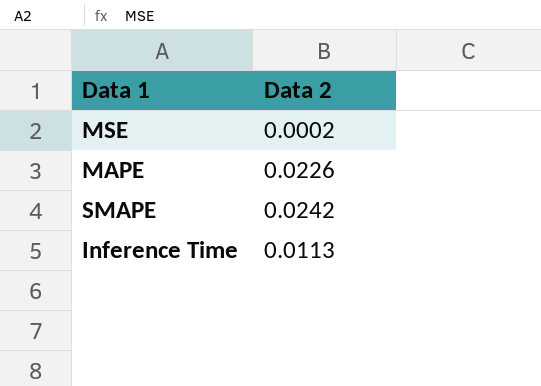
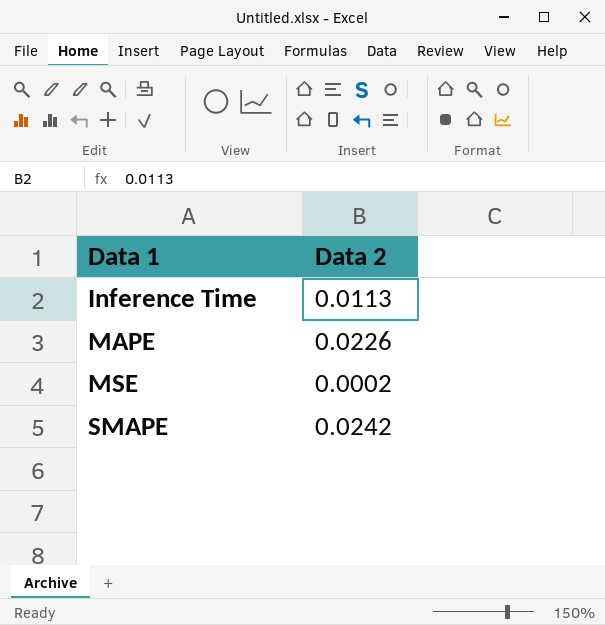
row order: none -> Data 1 ascending

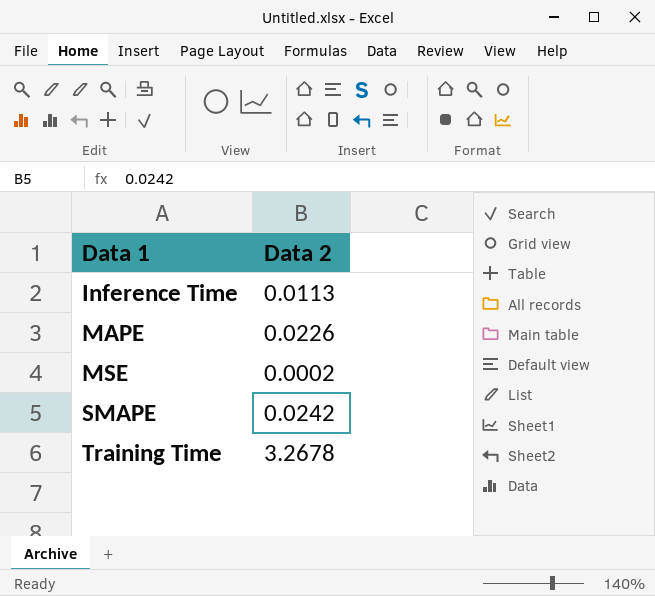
row Training Time: none -> 3.2678

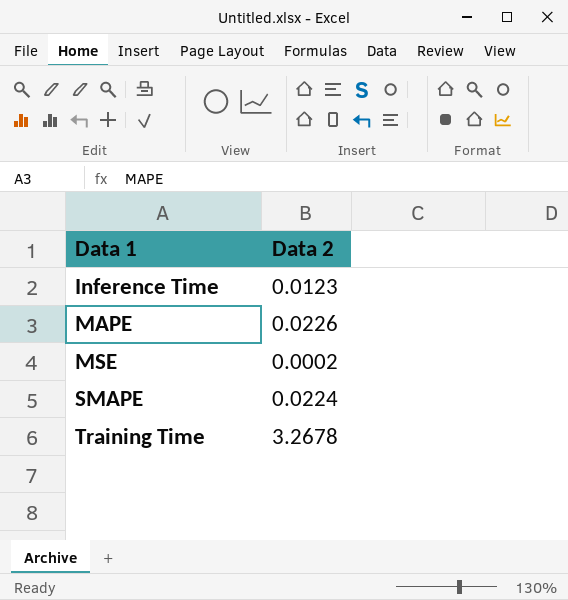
Inference Time | Data 2: 0.0113 -> 0.0123
SMAPE | Data 2: 0.0242 -> 0.0224

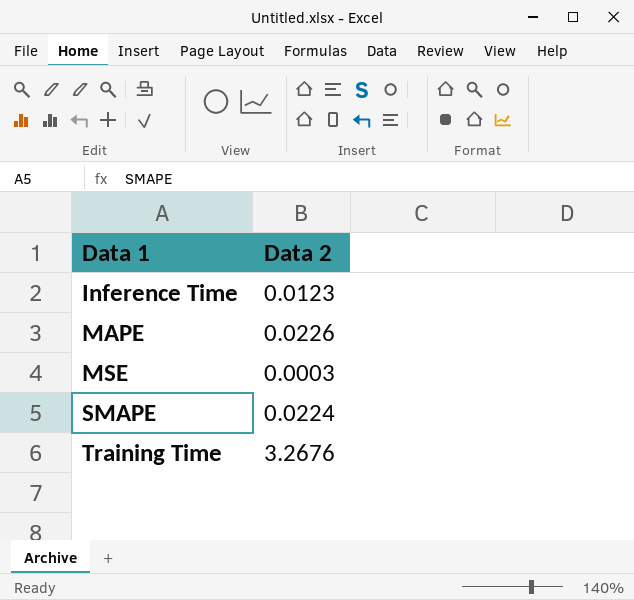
MSE | Data 2: 0.0002 -> 0.0003
Training Time | Data 2: 3.2678 -> 3.2676

